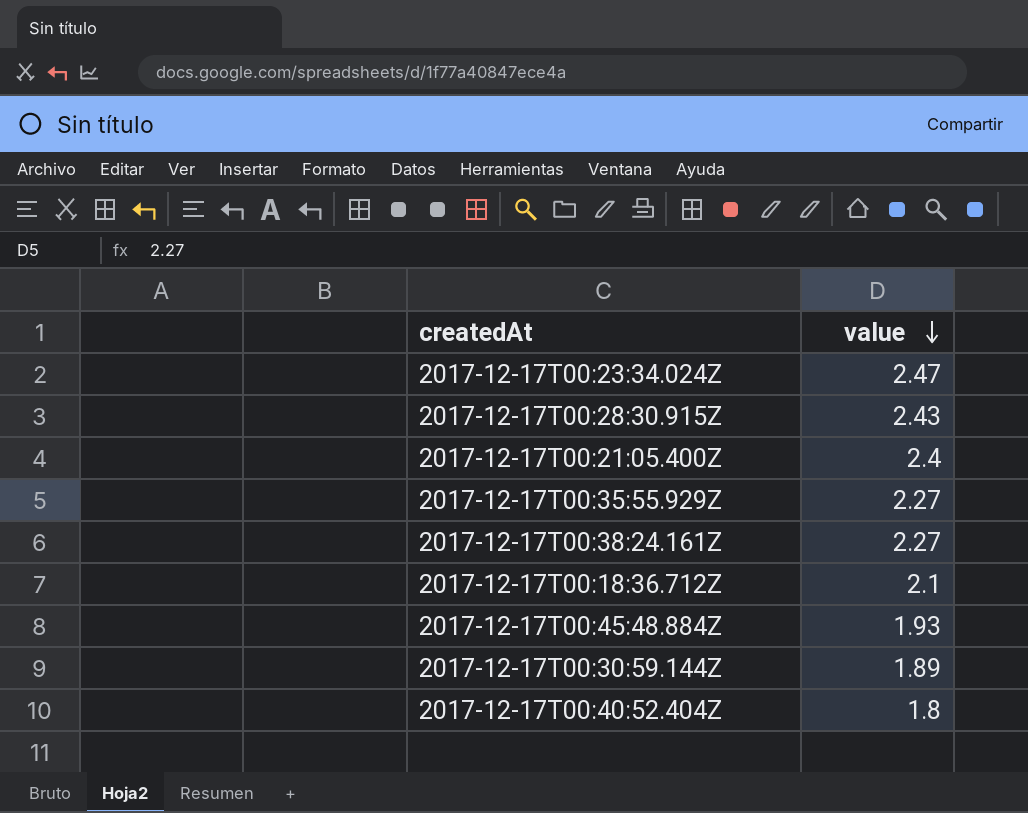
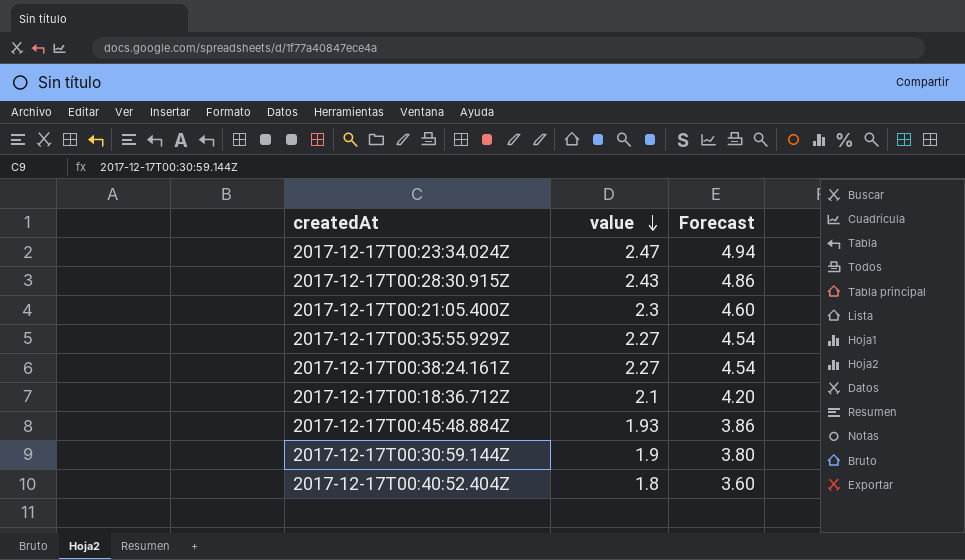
column Forecast | formula: none -> [value] * 2
2017-12-17T00:21:05.400Z | value: 2.4 -> 2.3
2017-12-17T00:30:59.144Z | value: 1.89 -> 1.9

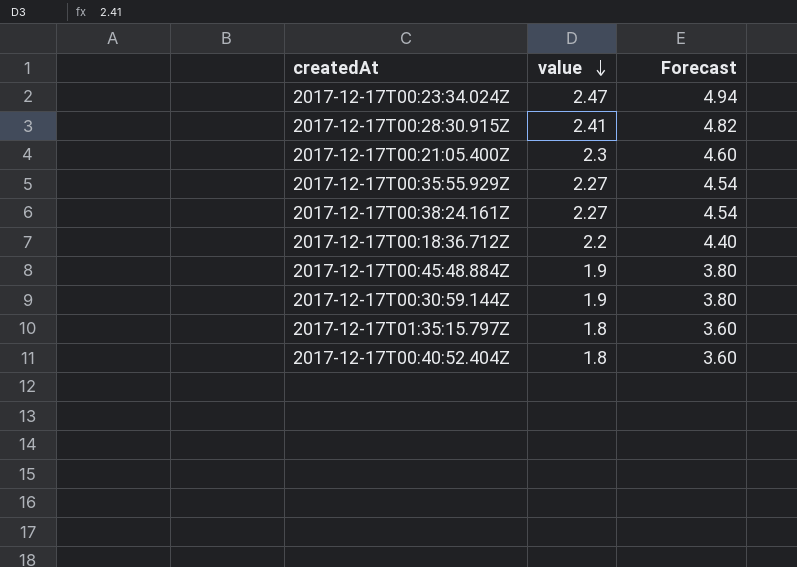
2017-12-17T00:28:30.915Z | value: 2.43 -> 2.41
2017-12-17T00:28:30.915Z | Forecast: 4.86 -> 4.82
2017-12-17T00:18:36.712Z | value: 2.1 -> 2.2
2017-12-17T00:18:36.712Z | Forecast: 4.20 -> 4.40
2017-12-17T00:45:48.884Z | value: 1.93 -> 1.9
2017-12-17T00:45:48.884Z | Forecast: 3.86 -> 3.80
row 2017-12-17T01:35:15.797Z: none -> 1.8 | 3.60

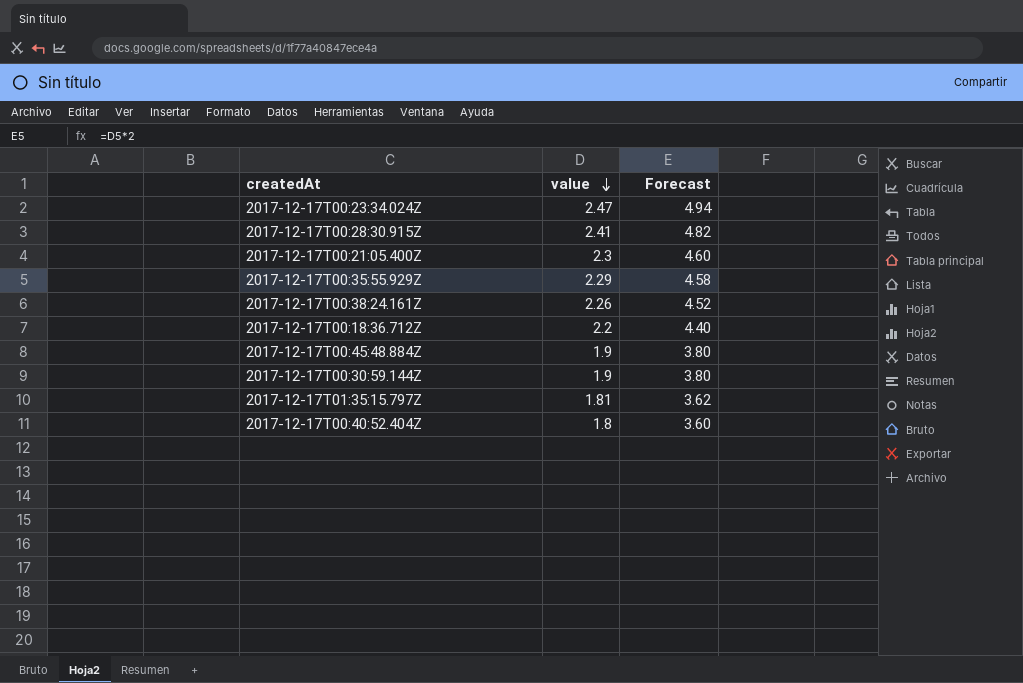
2017-12-17T00:35:55.929Z | value: 2.27 -> 2.29
2017-12-17T00:35:55.929Z | Forecast: 4.54 -> 4.58
2017-12-17T00:38:24.161Z | value: 2.27 -> 2.26
2017-12-17T00:38:24.161Z | Forecast: 4.54 -> 4.52
2017-12-17T01:35:15.797Z | value: 1.8 -> 1.81
2017-12-17T01:35:15.797Z | Forecast: 3.60 -> 3.62

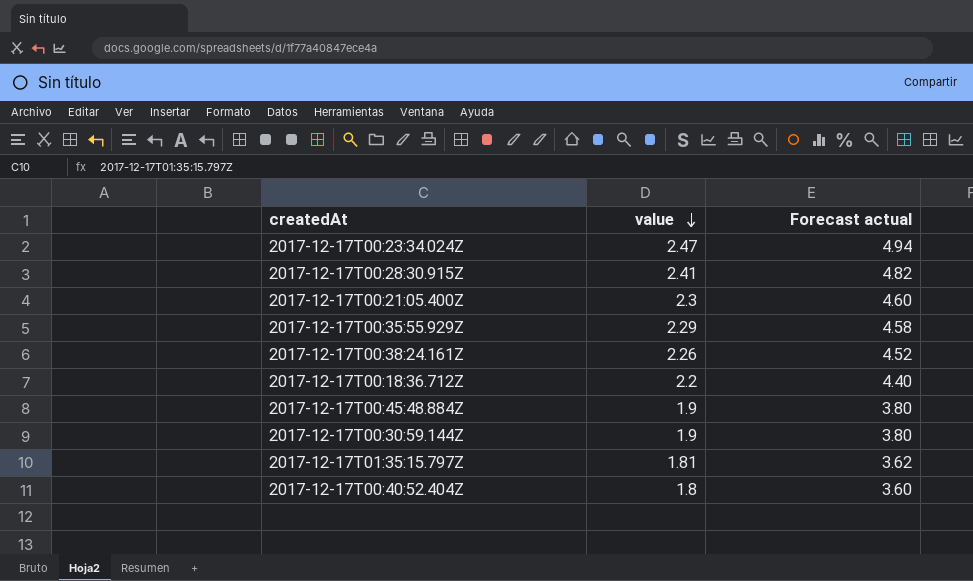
column name: Forecast -> Forecast actual

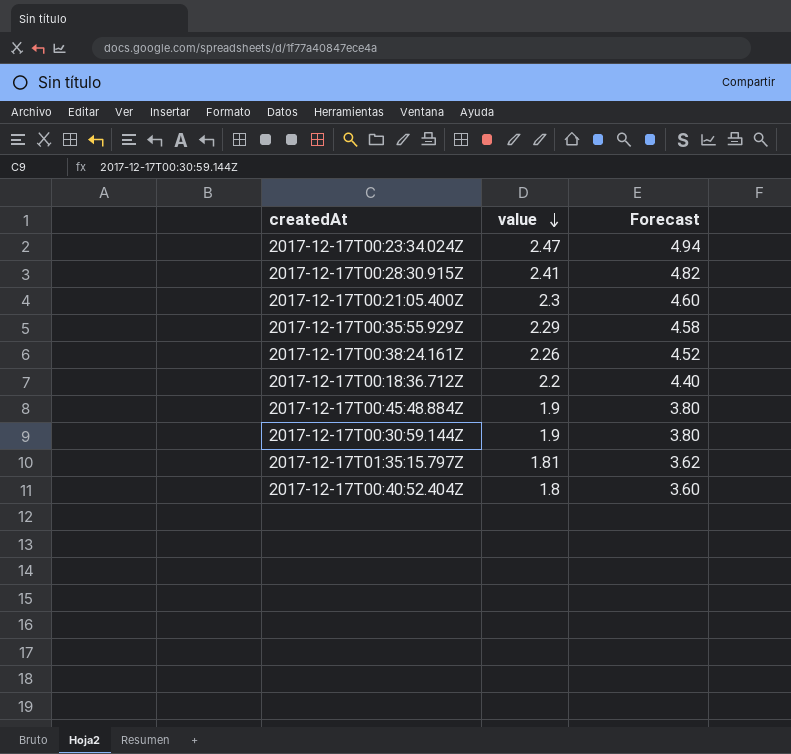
column name: Forecast actual -> Forecast

